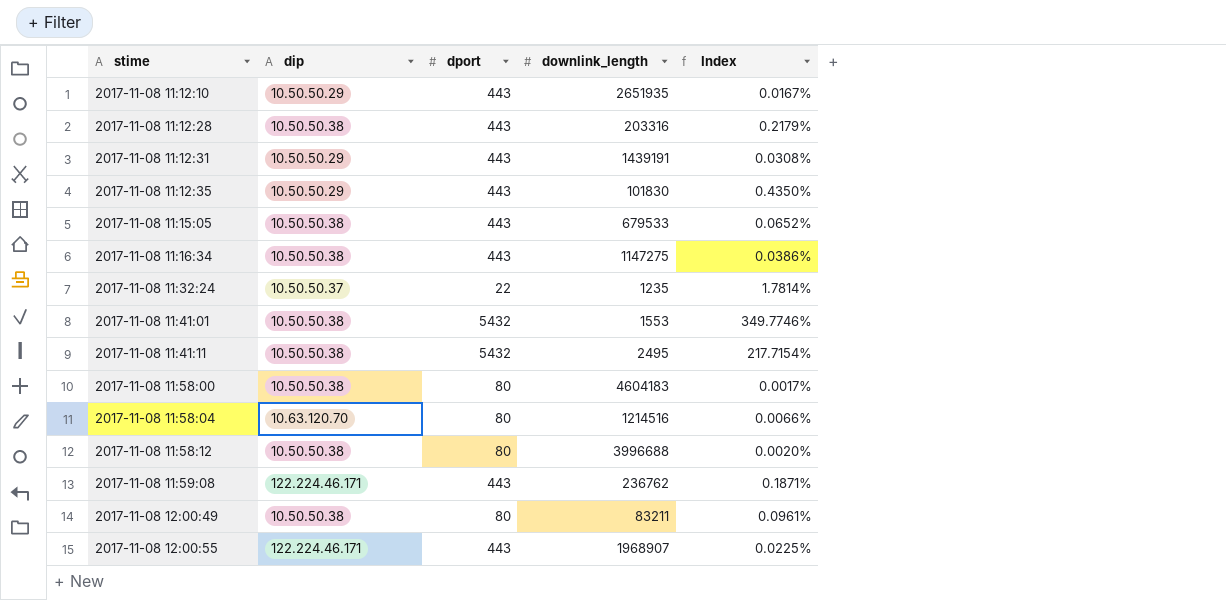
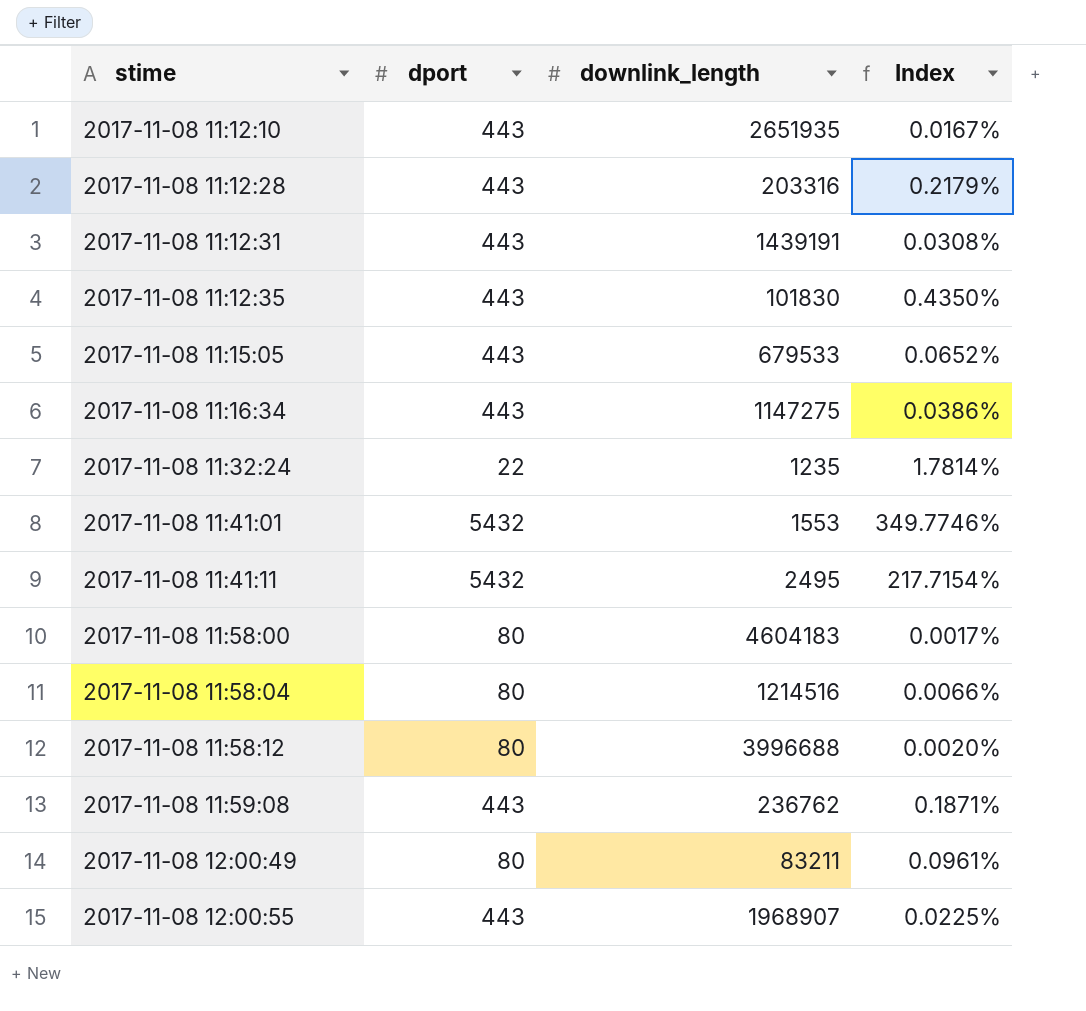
column dip | position: 2 -> none

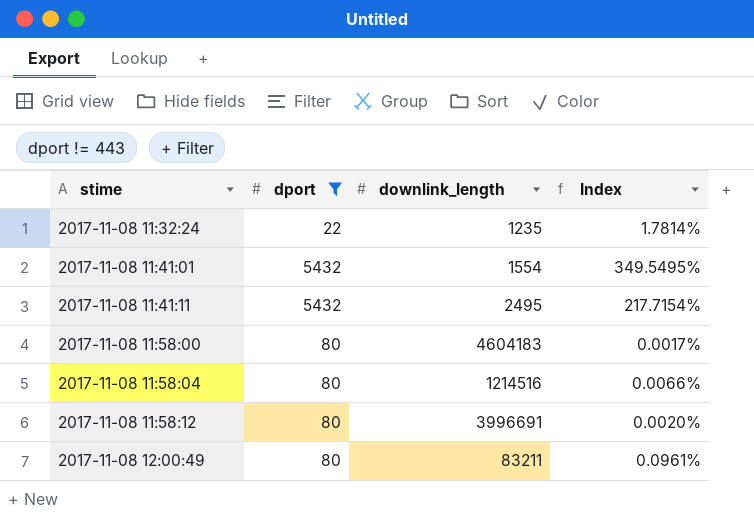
filter: none -> dport != 443
2017-11-08 11:41:01 | downlink_length: 1553 -> 1554
2017-11-08 11:41:01 | Index: 349.7746% -> 349.5495%
2017-11-08 11:58:12 | downlink_length: 3996688 -> 3996691

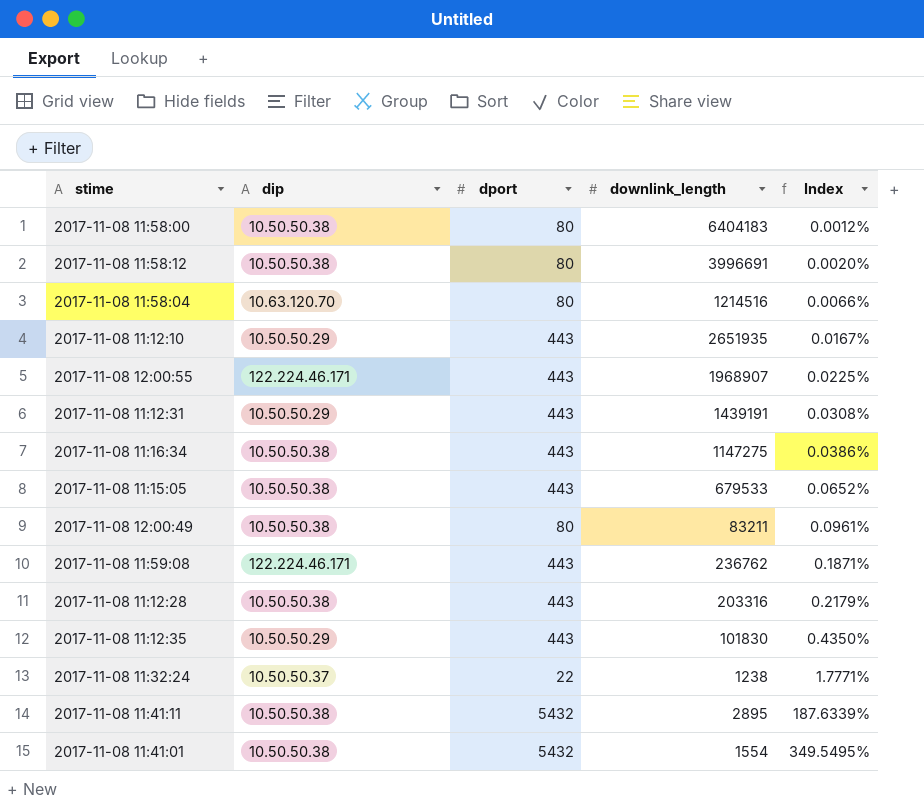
filter: dport != 443 -> none
row order: stime ascending -> Index ascending
column dip | position: none -> 2
2017-11-08 11:58:00 | downlink_length: 4604183 -> 6404183
2017-11-08 11:58:00 | Index: 0.0017% -> 0.0012%
2017-11-08 11:32:24 | downlink_length: 1235 -> 1238
2017-11-08 11:32:24 | Index: 1.7814% -> 1.7771%
2017-11-08 11:41:11 | downlink_length: 2495 -> 2895
2017-11-08 11:41:11 | Index: 217.7154% -> 187.6339%

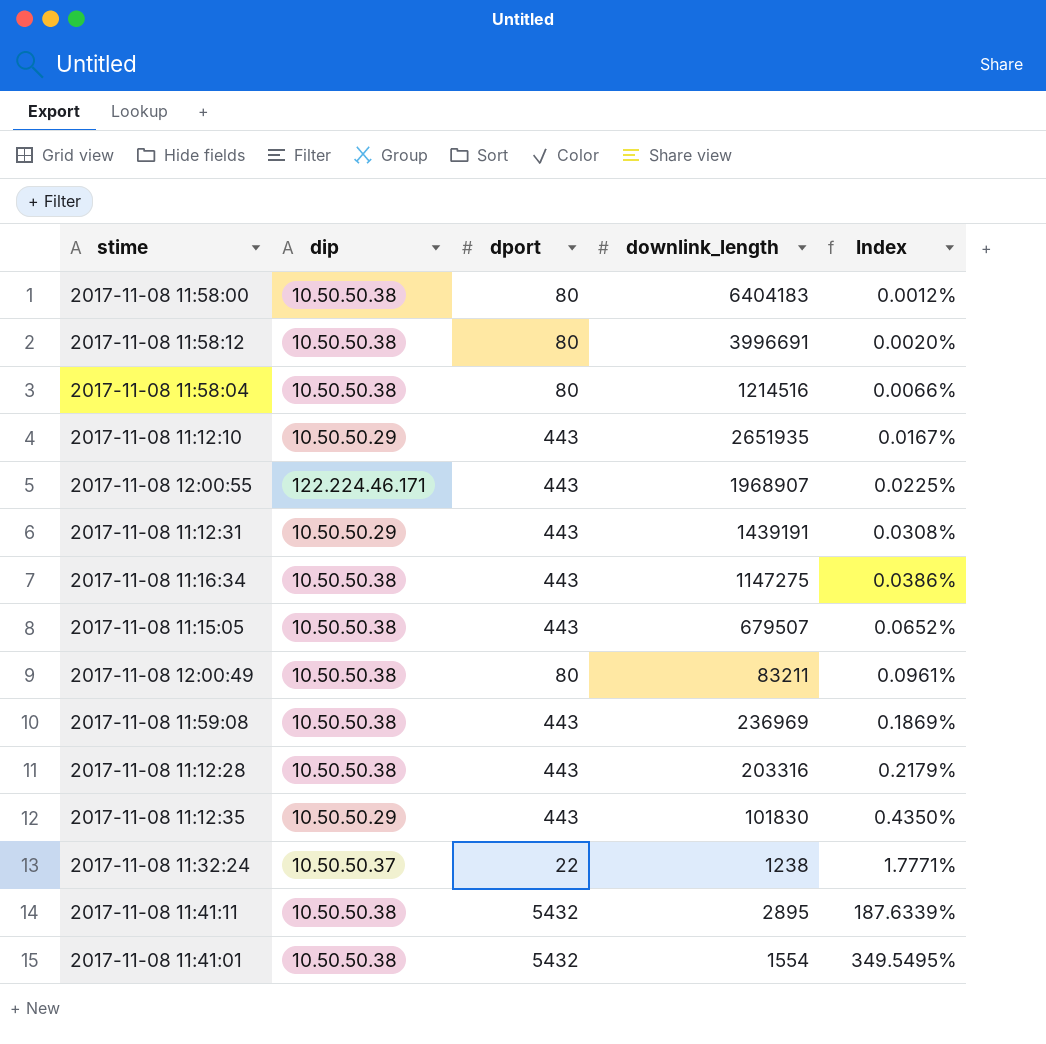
2017-11-08 11:58:04 | dip: 10.63.120.70 -> 10.50.50.38
2017-11-08 11:15:05 | downlink_length: 679533 -> 679507
2017-11-08 11:59:08 | dip: 122.224.46.171 -> 10.50.50.38
2017-11-08 11:59:08 | downlink_length: 236762 -> 236969
2017-11-08 11:59:08 | Index: 0.1871% -> 0.1869%

